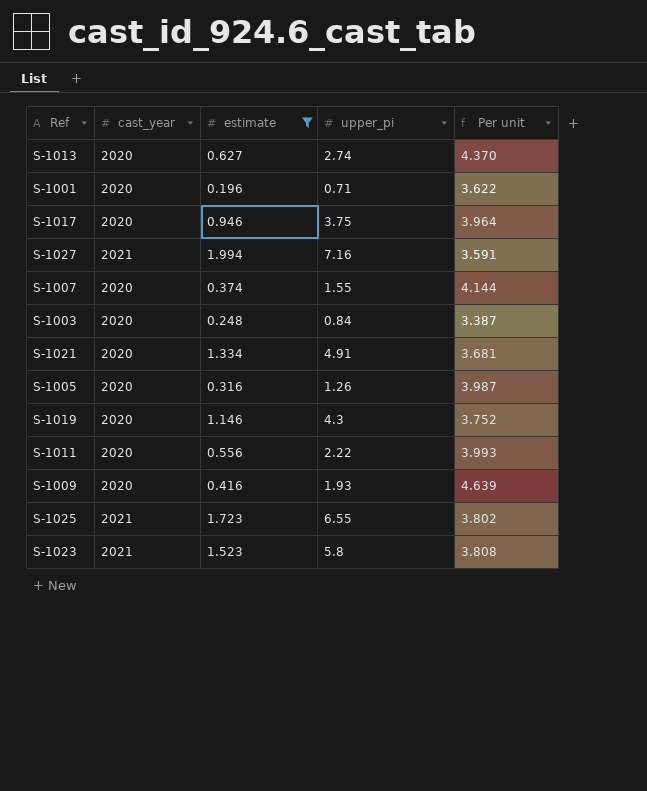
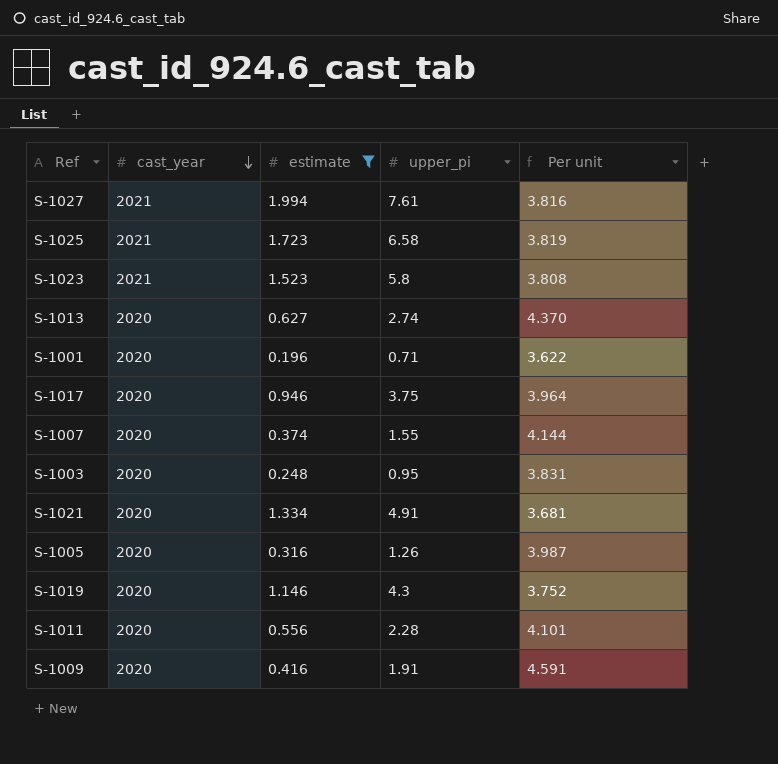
row order: none -> cast_year descending
S-1027 | upper_pi: 7.16 -> 7.61
S-1027 | Per unit: 3.591 -> 3.816
S-1025 | upper_pi: 6.55 -> 6.58
S-1025 | Per unit: 3.802 -> 3.819
S-1003 | upper_pi: 0.84 -> 0.95
S-1003 | Per unit: 3.387 -> 3.831
S-1011 | upper_pi: 2.22 -> 2.28
S-1011 | Per unit: 3.993 -> 4.101
S-1009 | upper_pi: 1.93 -> 1.91
S-1009 | Per unit: 4.639 -> 4.591

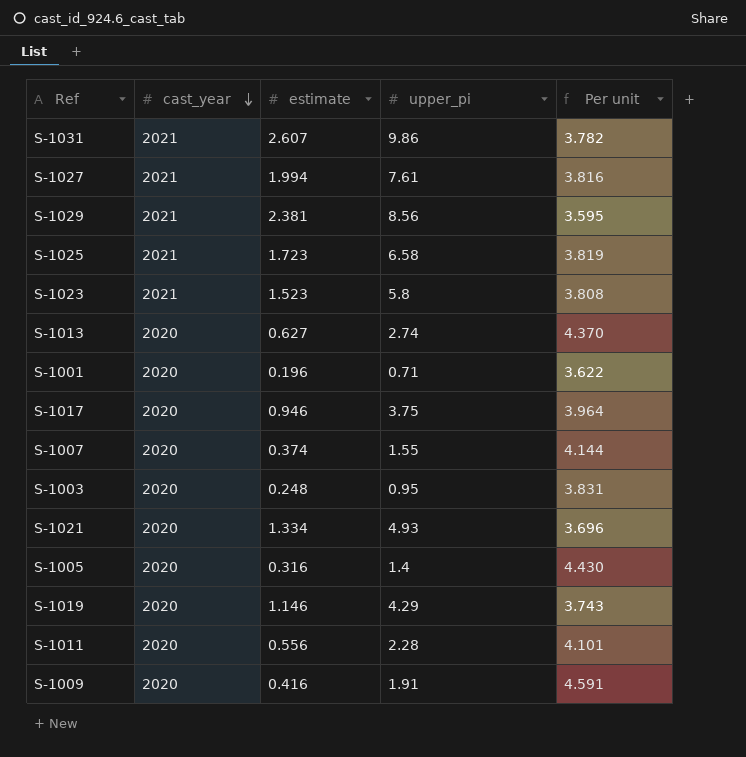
filter: estimate <= 1.994 -> none
S-1021 | upper_pi: 4.91 -> 4.93
S-1021 | Per unit: 3.681 -> 3.696
S-1005 | upper_pi: 1.26 -> 1.4
S-1005 | Per unit: 3.987 -> 4.430
S-1019 | upper_pi: 4.3 -> 4.29
S-1019 | Per unit: 3.752 -> 3.743

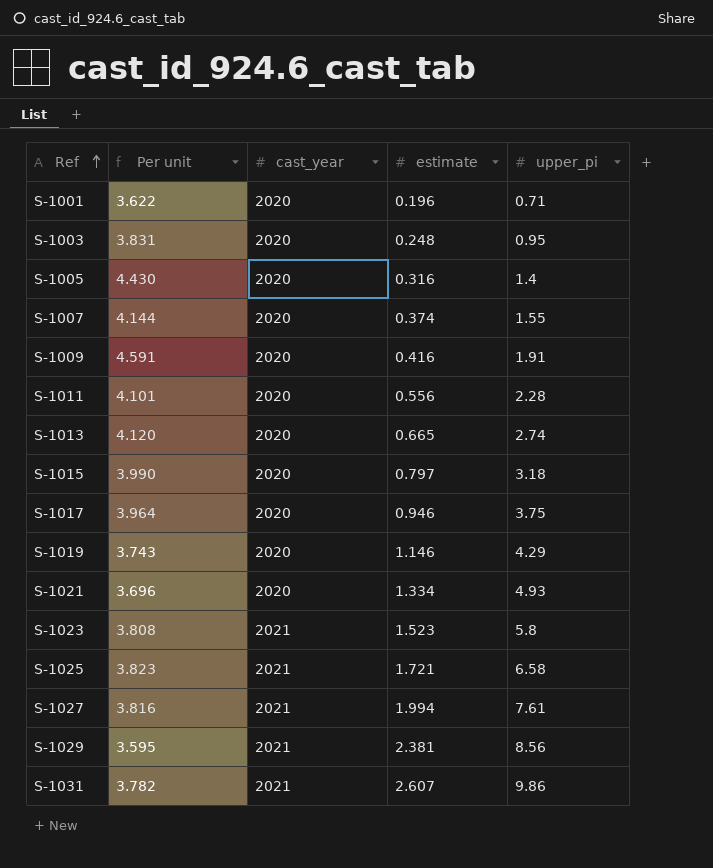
row order: cast_year descending -> Ref ascending
column Per unit | position: 5 -> 2
S-1013 | Per unit: 4.370 -> 4.120
S-1013 | estimate: 0.627 -> 0.665
row S-1015: none -> 3.990 | 2020 | 0.797 | 3.18
S-1025 | Per unit: 3.819 -> 3.823
S-1025 | estimate: 1.723 -> 1.721

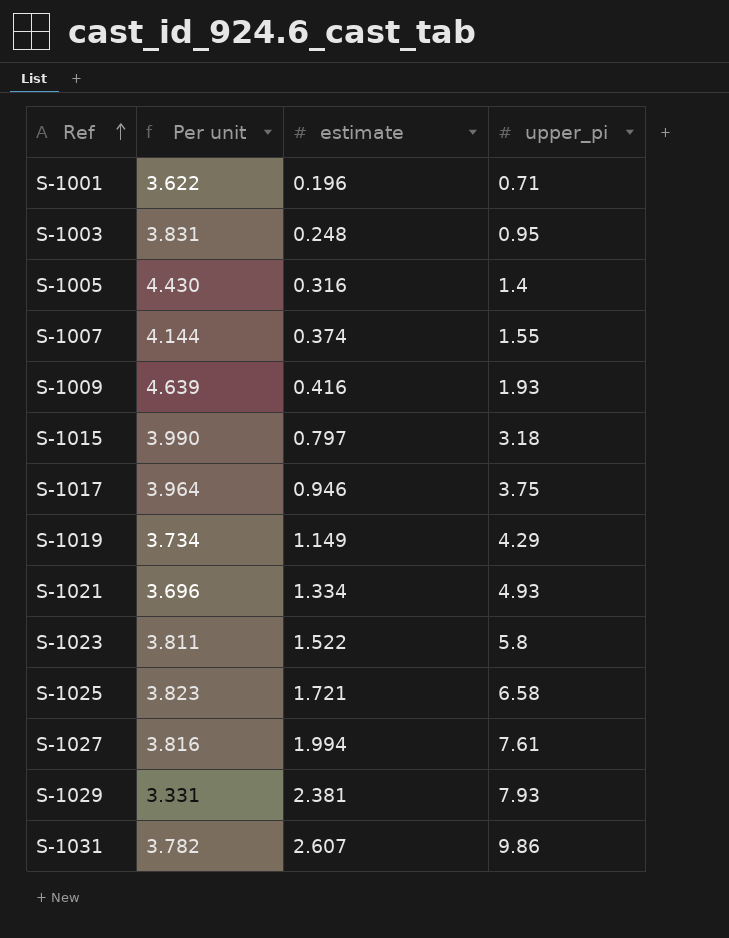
column cast_year | position: 3 -> none
row S-1011: 4.101 | 2020 | 0.556 | 2.28 -> none
row S-1013: 4.120 | 2020 | 0.665 | 2.74 -> none
S-1009 | Per unit: 4.591 -> 4.639
S-1009 | upper_pi: 1.91 -> 1.93
S-1019 | Per unit: 3.743 -> 3.734
S-1019 | estimate: 1.146 -> 1.149
S-1023 | Per unit: 3.808 -> 3.811
S-1023 | estimate: 1.523 -> 1.522
S-1029 | Per unit: 3.595 -> 3.331
S-1029 | upper_pi: 8.56 -> 7.93

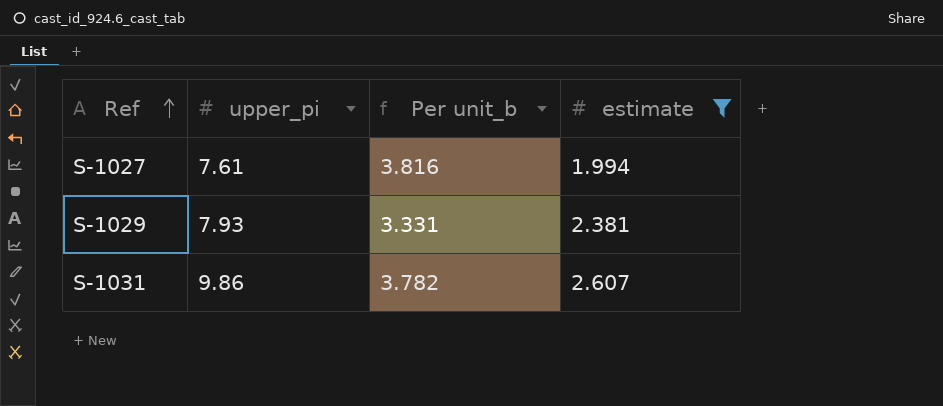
filter: none -> estimate >= 1.994
column upper_pi | position: 4 -> 2
column name: Per unit -> Per unit_b

